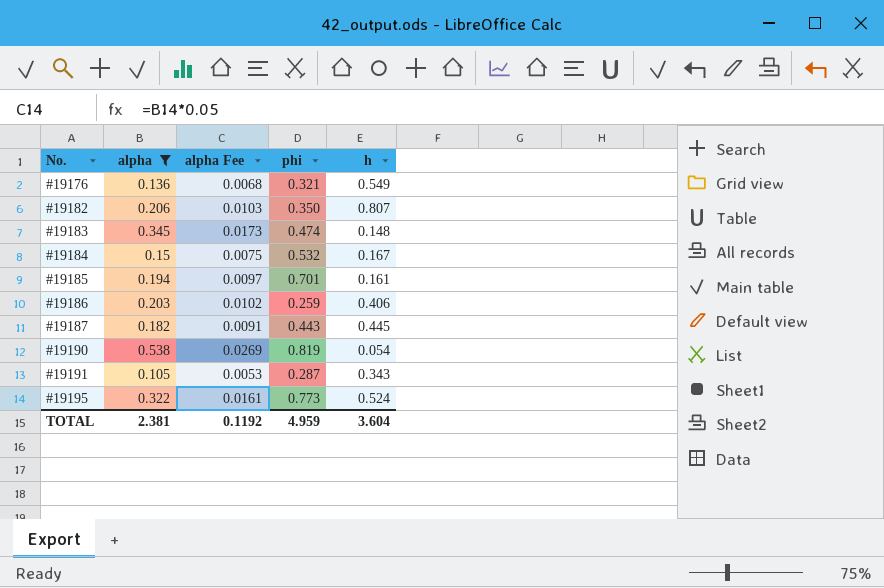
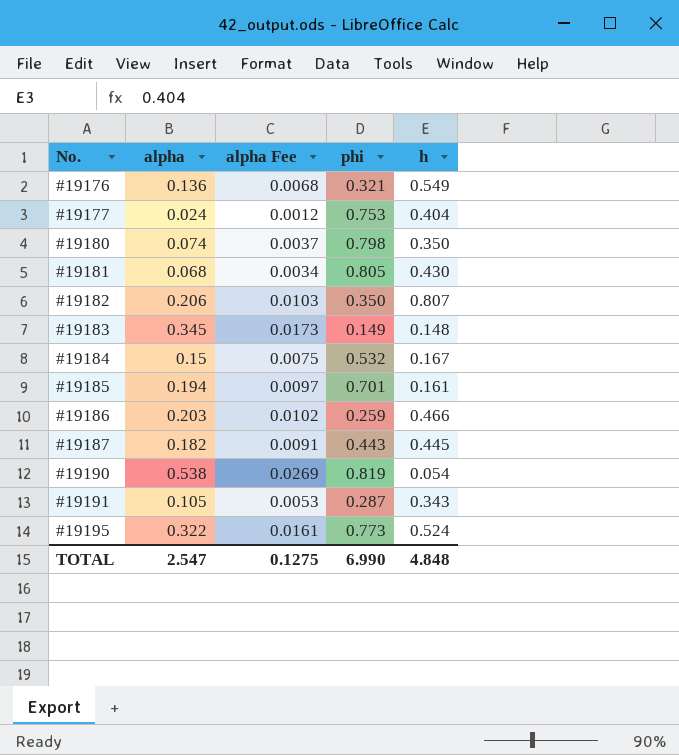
filter: alpha >= 0.105 -> none
#19183 | phi: 0.474 -> 0.149
#19186 | h: 0.406 -> 0.466
TOTAL | alpha: 2.381 -> 2.547
TOTAL | alpha Fee: 0.1192 -> 0.1275
TOTAL | phi: 4.959 -> 6.990
TOTAL | h: 3.604 -> 4.848

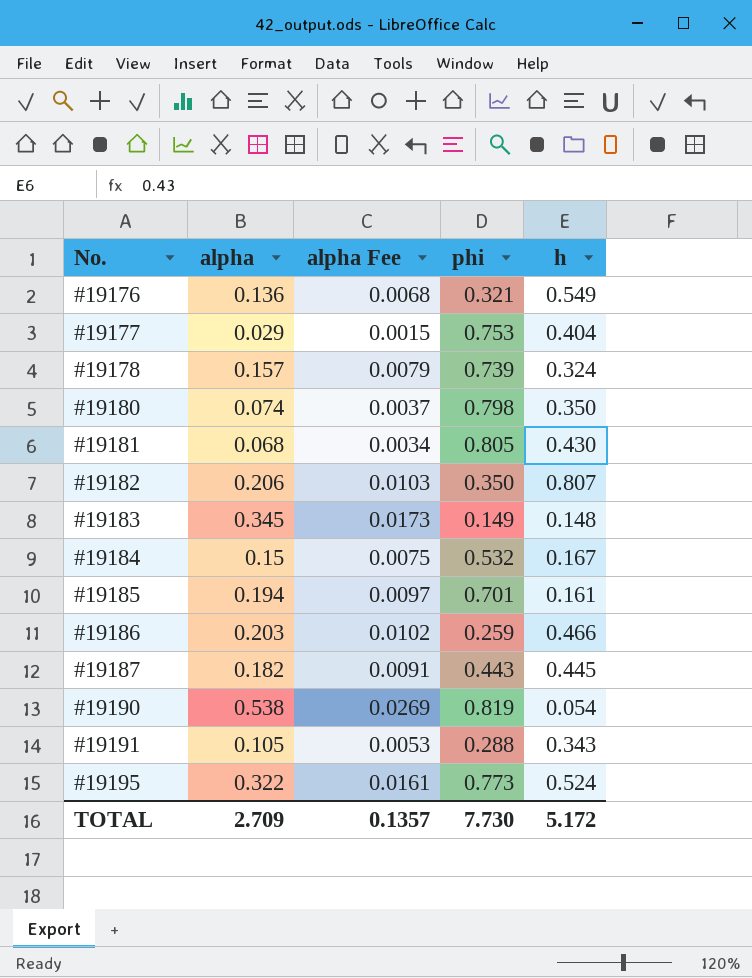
#19177 | alpha: 0.024 -> 0.029
#19177 | alpha Fee: 0.0012 -> 0.0015
row #19178: none -> 0.157 | 0.0079 | 0.739 | 0.324
#19191 | phi: 0.287 -> 0.288
TOTAL | alpha: 2.547 -> 2.709
TOTAL | alpha Fee: 0.1275 -> 0.1357
TOTAL | phi: 6.990 -> 7.730
TOTAL | h: 4.848 -> 5.172

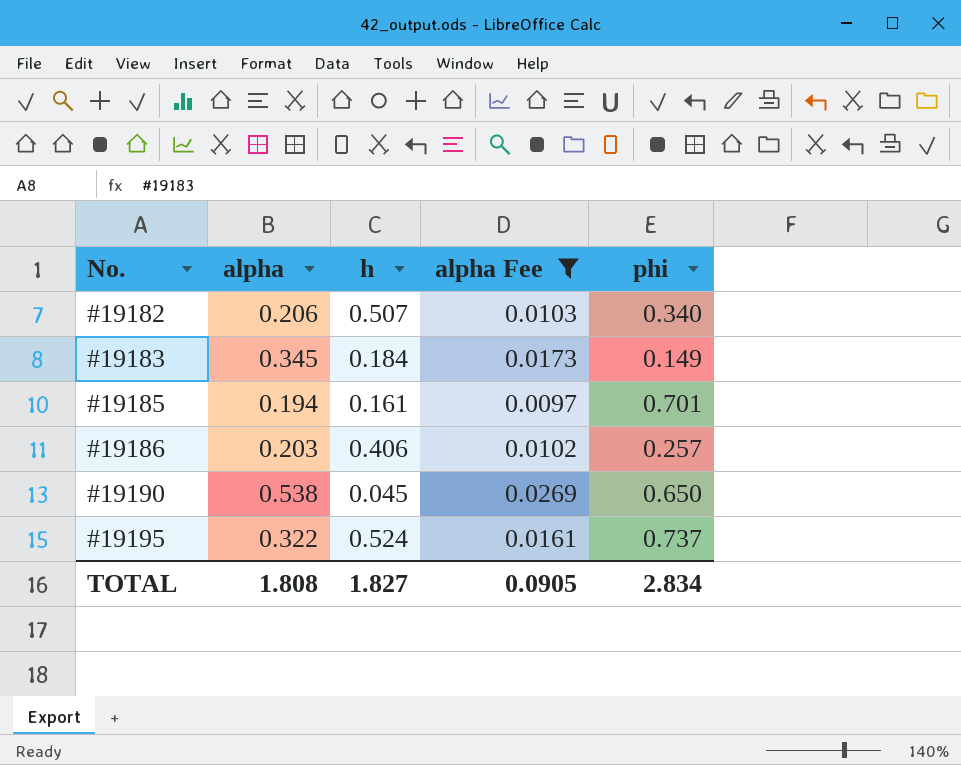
filter: none -> alpha Fee >= 0.0097
column h | position: 5 -> 3
#19182 | h: 0.807 -> 0.507
#19182 | phi: 0.350 -> 0.340
#19183 | h: 0.148 -> 0.184
#19186 | h: 0.466 -> 0.406
#19186 | phi: 0.259 -> 0.257
#19190 | h: 0.054 -> 0.045
#19190 | phi: 0.819 -> 0.650
#19195 | phi: 0.773 -> 0.737
TOTAL | alpha: 2.709 -> 1.808
TOTAL | h: 5.172 -> 1.827
TOTAL | alpha Fee: 0.1357 -> 0.0905
TOTAL | phi: 7.730 -> 2.834

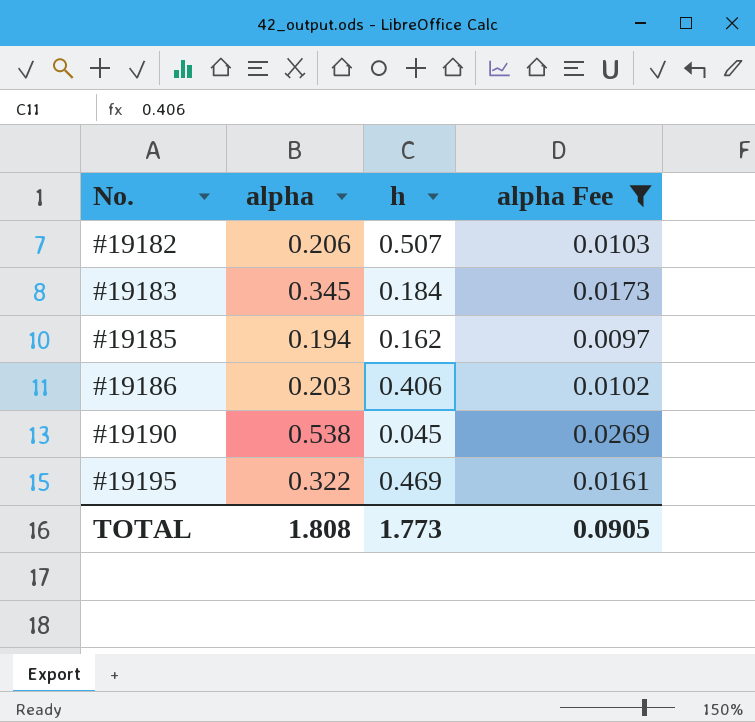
column phi | position: 5 -> none
#19185 | h: 0.161 -> 0.162
#19195 | h: 0.524 -> 0.469
TOTAL | h: 1.827 -> 1.773

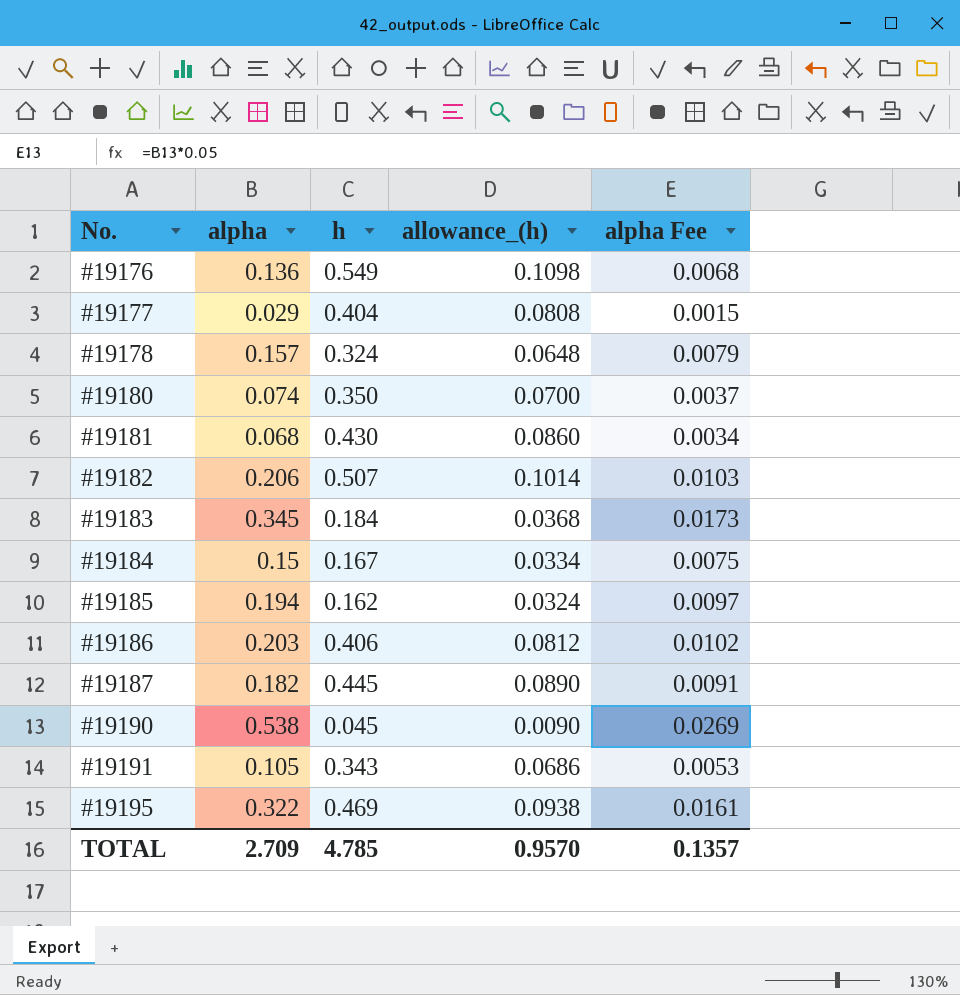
filter: alpha Fee >= 0.0097 -> none
column allowance_(h) | formula: none -> [h] * 0.2
TOTAL | alpha: 1.808 -> 2.709
TOTAL | h: 1.773 -> 4.785
TOTAL | alpha Fee: 0.0905 -> 0.1357

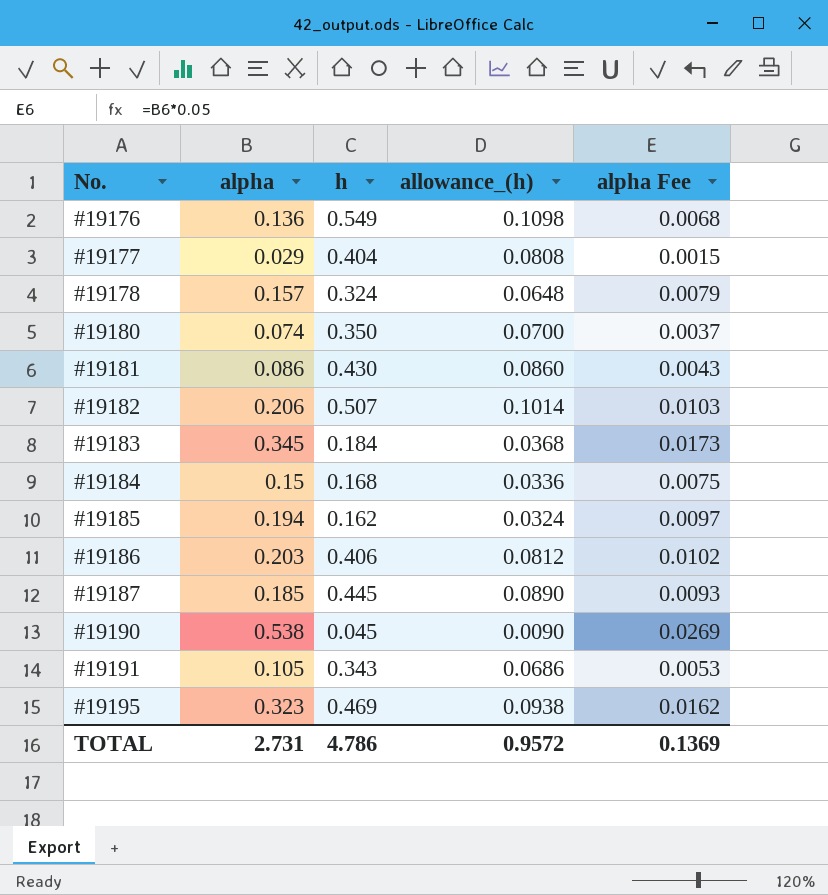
#19181 | alpha: 0.068 -> 0.086
#19181 | alpha Fee: 0.0034 -> 0.0043
#19184 | h: 0.167 -> 0.168
#19184 | allowance_(h): 0.0334 -> 0.0336
#19187 | alpha: 0.182 -> 0.185
#19187 | alpha Fee: 0.0091 -> 0.0093
#19195 | alpha: 0.322 -> 0.323
#19195 | alpha Fee: 0.0161 -> 0.0162
TOTAL | alpha: 2.709 -> 2.731
TOTAL | h: 4.785 -> 4.786
TOTAL | allowance_(h): 0.9570 -> 0.9572
TOTAL | alpha Fee: 0.1357 -> 0.1369

